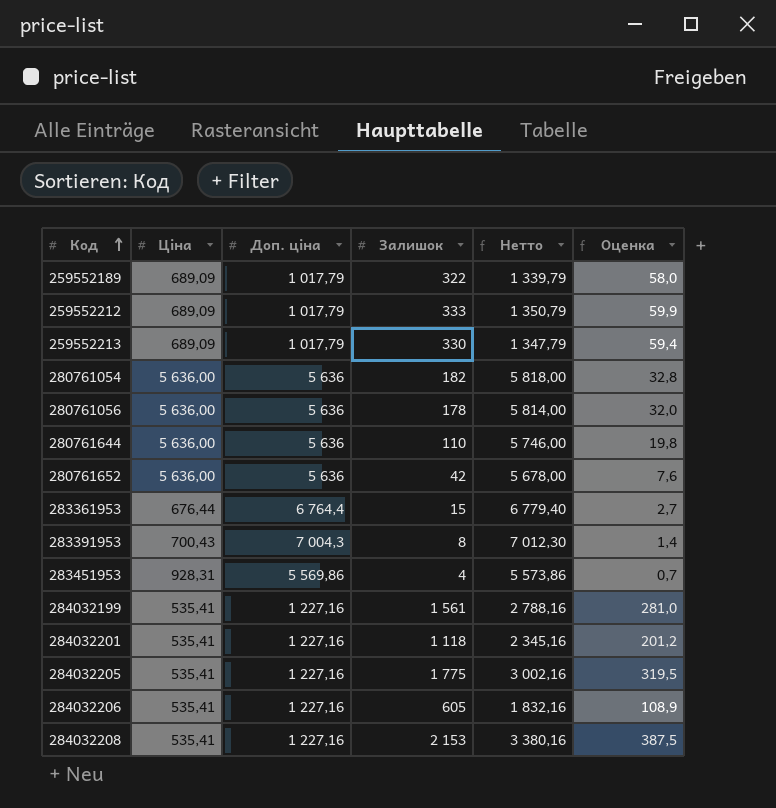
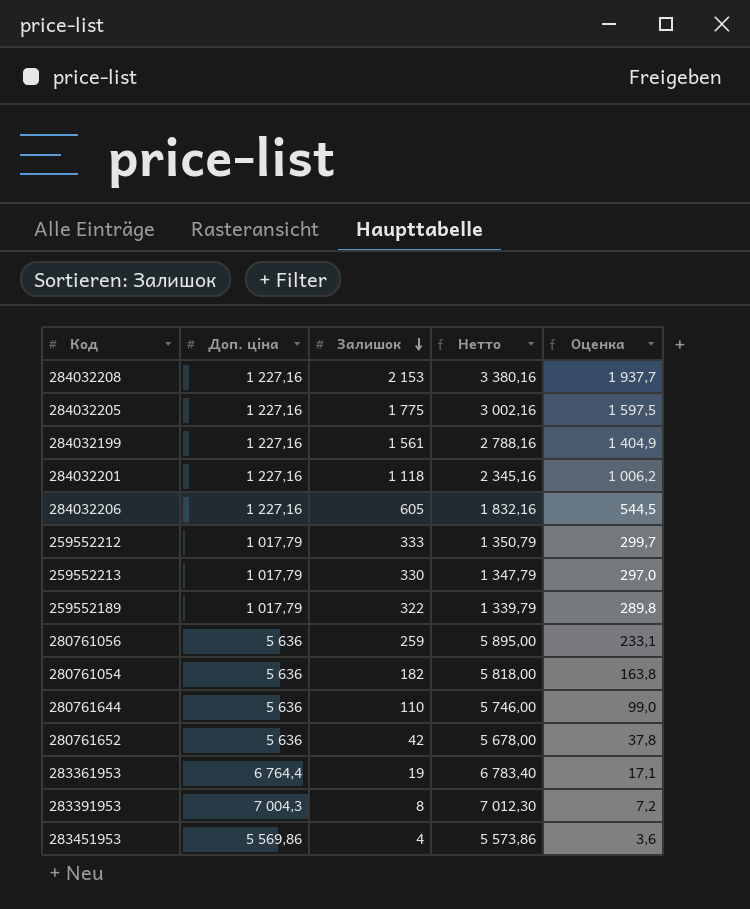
row order: Код ascending -> Залишок descending
column Ціна | position: 2 -> none
column Оценка | formula: [Залишок] * 0,18 -> [Залишок] * 0,9
280761056 | Залишок: 178 -> 259
280761056 | Нетто: 5 814,00 -> 5 895,00
283361953 | Залишок: 15 -> 19
283361953 | Нетто: 6 779,40 -> 6 783,40

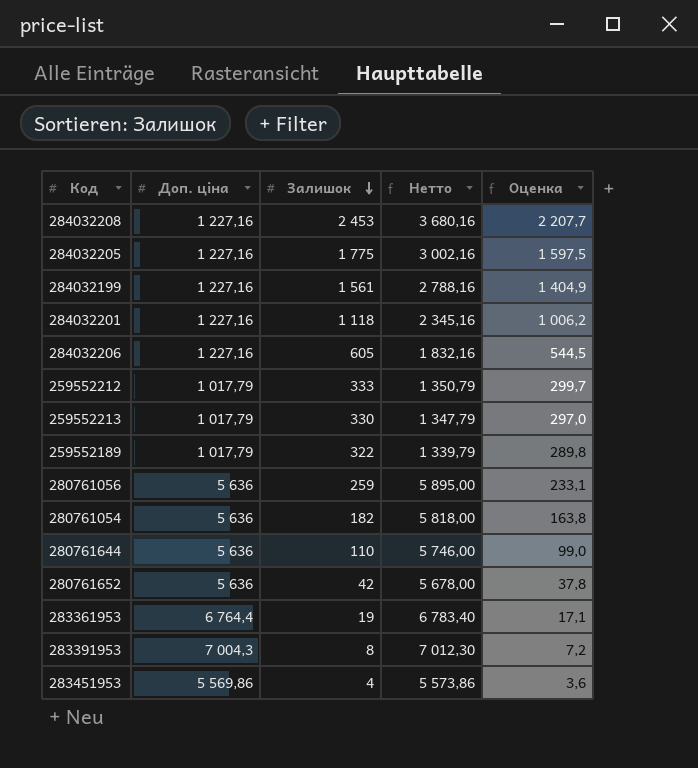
284032208 | Залишок: 2 153 -> 2 453
284032208 | Нетто: 3 380,16 -> 3 680,16
284032208 | Оценка: 1 937,7 -> 2 207,7

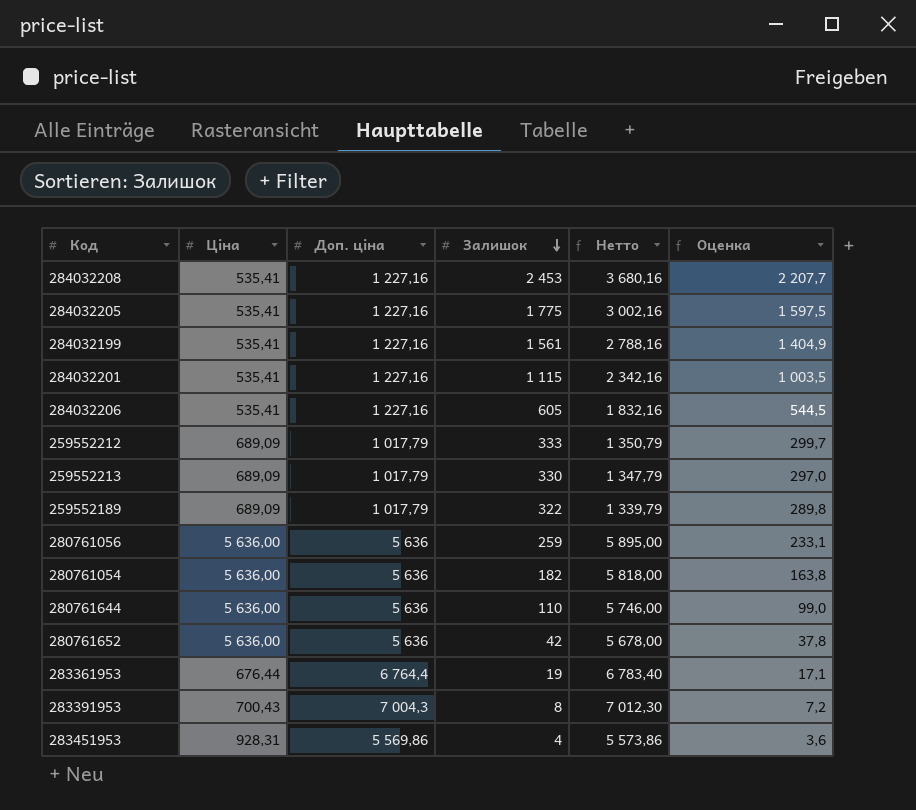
column Ціна | position: none -> 2
284032201 | Залишок: 1 118 -> 1 115
284032201 | Нетто: 2 345,16 -> 2 342,16
284032201 | Оценка: 1 006,2 -> 1 003,5

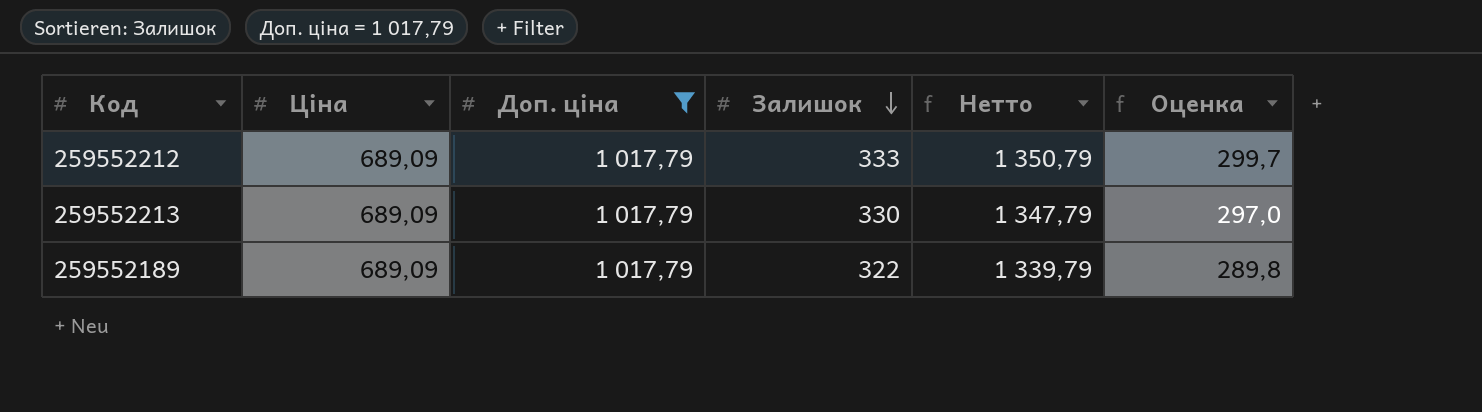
filter: none -> Доп. ціна = 1 017,79

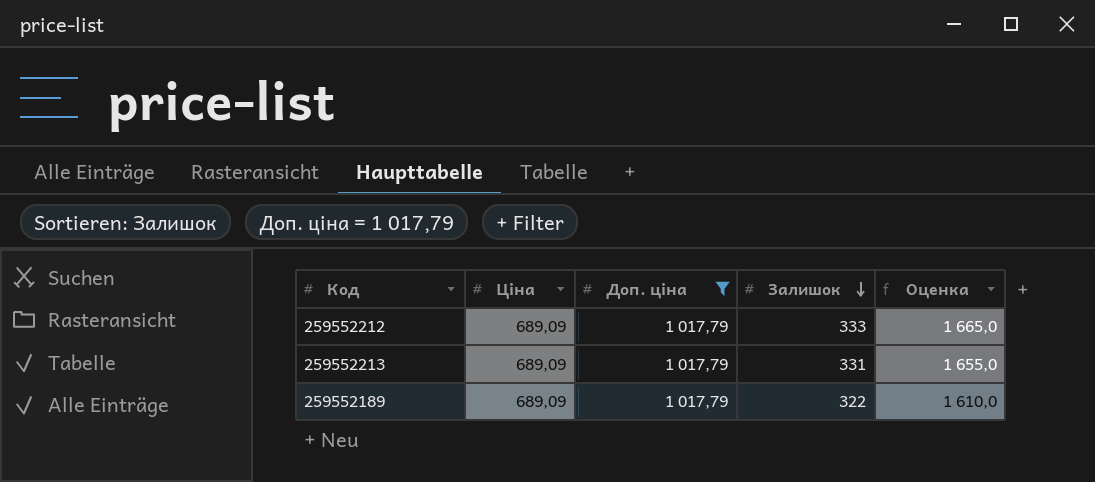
column Нетто | formula: [Доп. ціна] + [Залишок] -> none
column Оценка | formula: [Залишок] * 0,9 -> [Залишок] * 5
259552213 | Залишок: 330 -> 331

